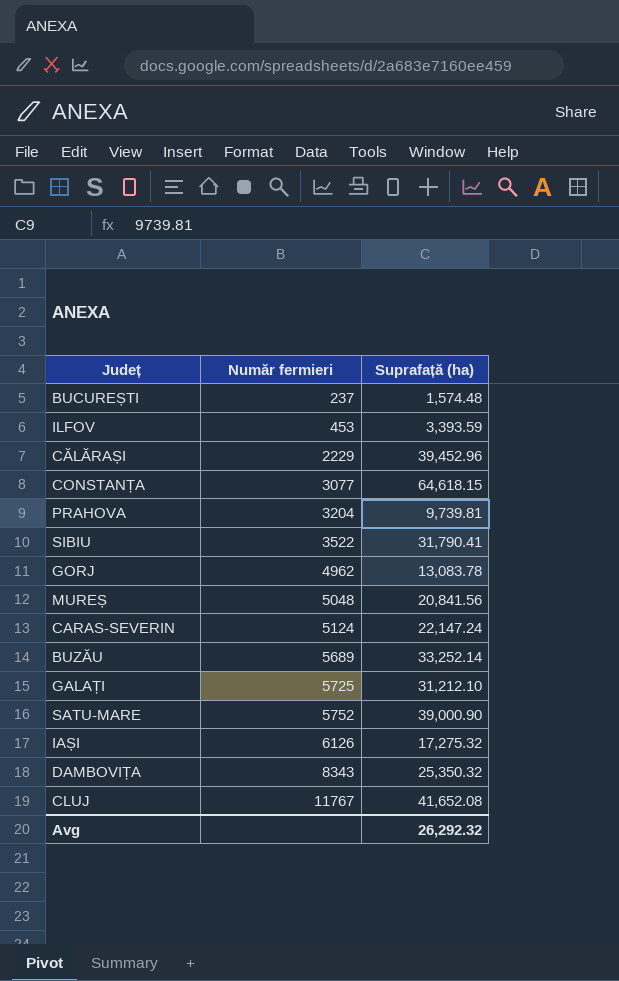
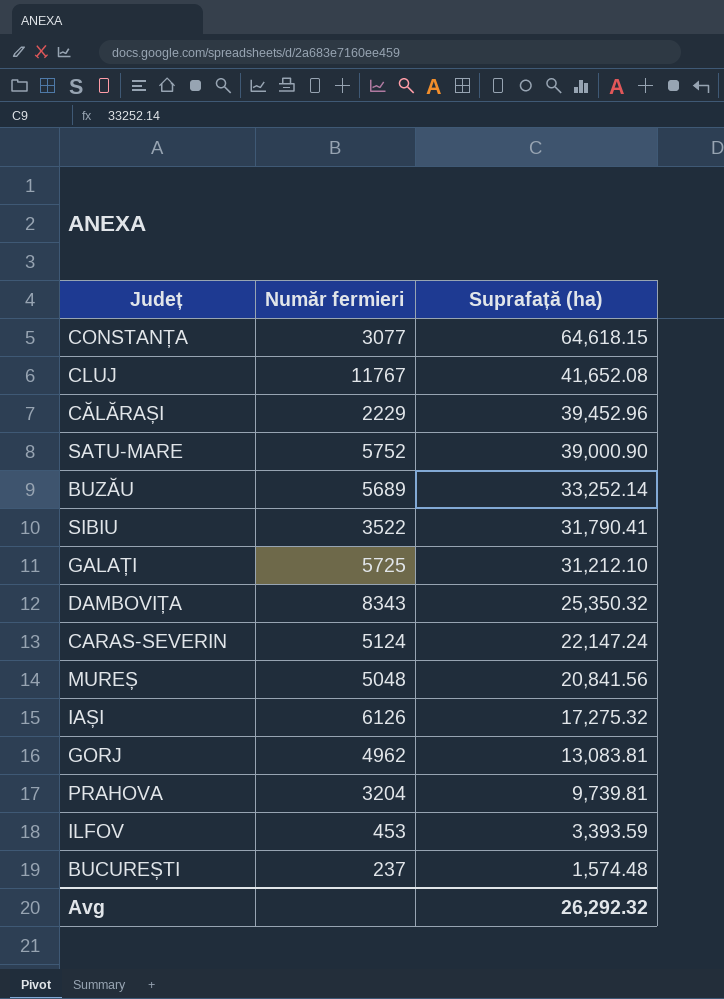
row order: Număr fermieri ascending -> Suprafață (ha) descending
GORJ | Suprafață (ha): 13,083.78 -> 13,083.81

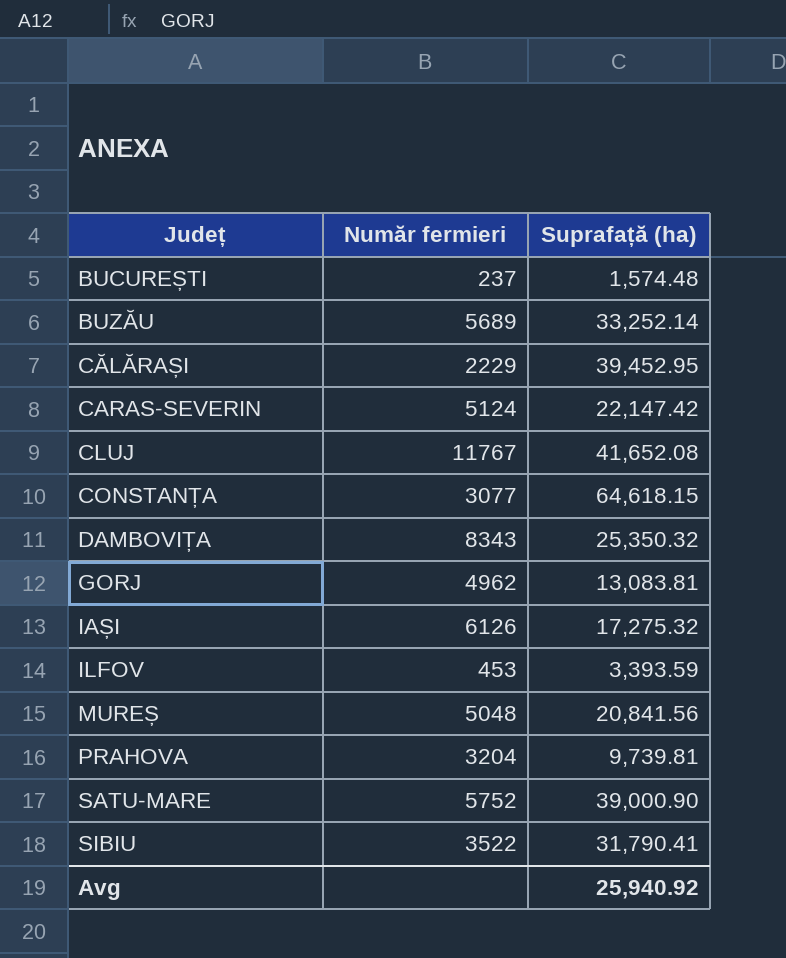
row order: Suprafață (ha) descending -> Județ ascending
row GALAȚI: 5725 | 31,212.10 -> none
CĂLĂRAȘI | Suprafață (ha): 39,452.96 -> 39,452.95
CARAS-SEVERIN | Suprafață (ha): 22,147.24 -> 22,147.42
Avg | Suprafață (ha): 26,292.32 -> 25,940.92

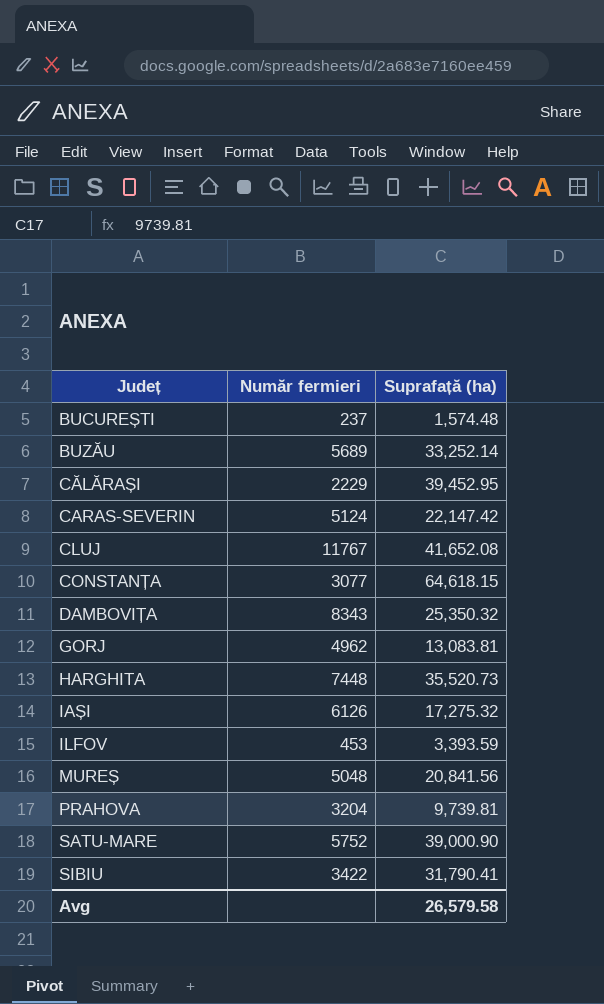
row HARGHITA: none -> 7448 | 35,520.73
SIBIU | Număr fermieri: 3522 -> 3422
Avg | Suprafață (ha): 25,940.92 -> 26,579.58

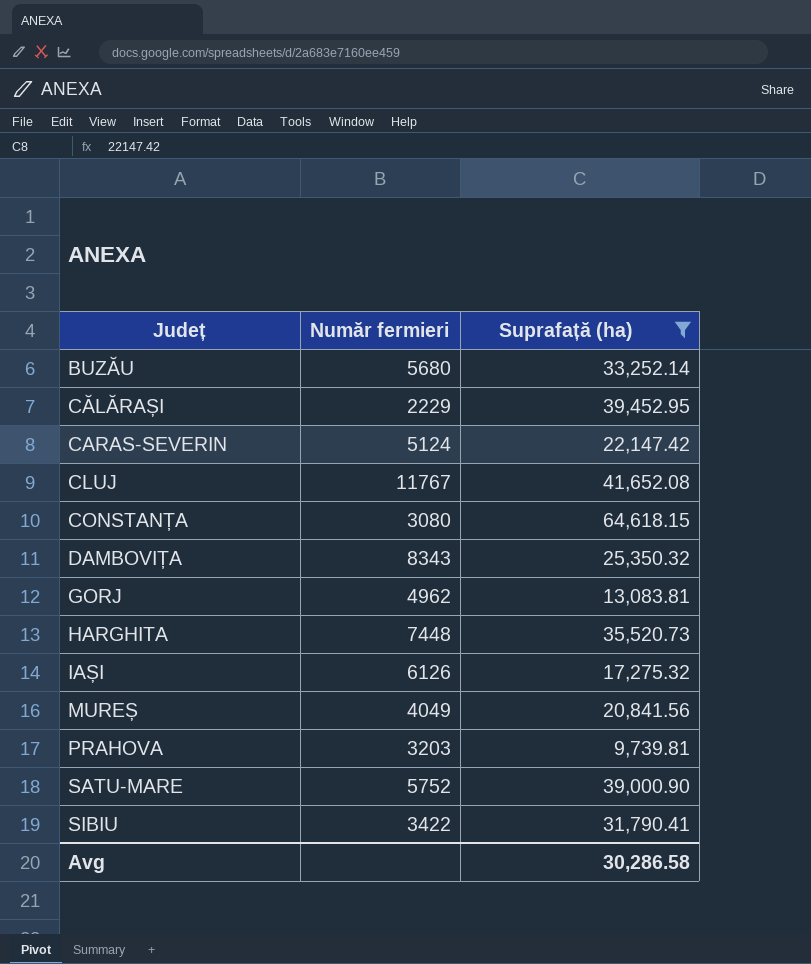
filter: none -> Suprafață (ha) >= 9,739.81
BUZĂU | Număr fermieri: 5689 -> 5680
CONSTANȚA | Număr fermieri: 3077 -> 3080
MUREȘ | Număr fermieri: 5048 -> 4049
PRAHOVA | Număr fermieri: 3204 -> 3203
Avg | Suprafață (ha): 26,579.58 -> 30,286.58

